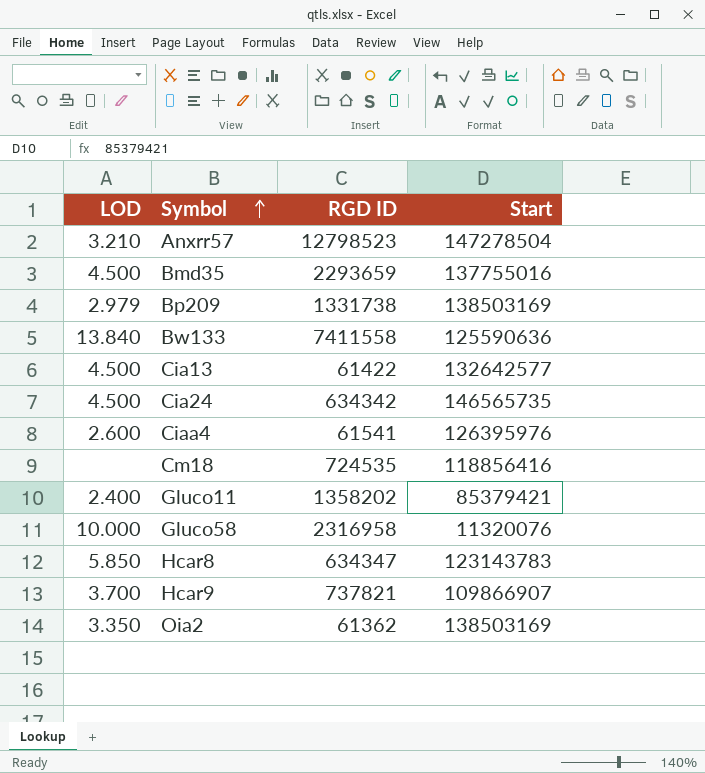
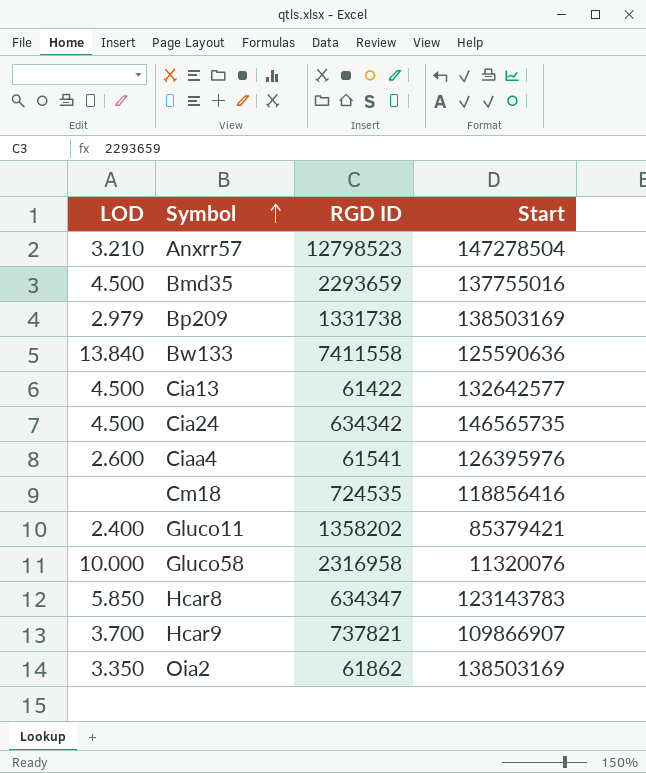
Oia2 | RGD ID: 61362 -> 61862

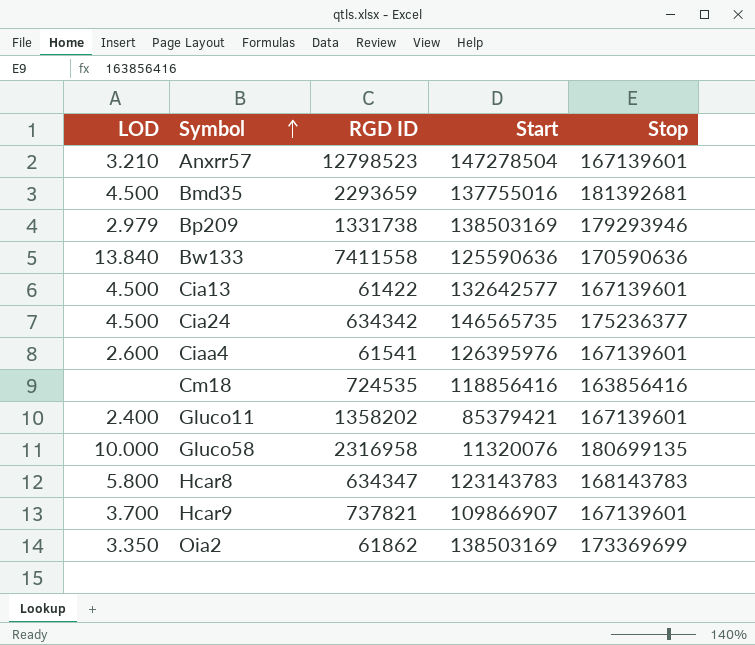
column Stop | position: none -> 5
Hcar8 | LOD: 5.850 -> 5.800

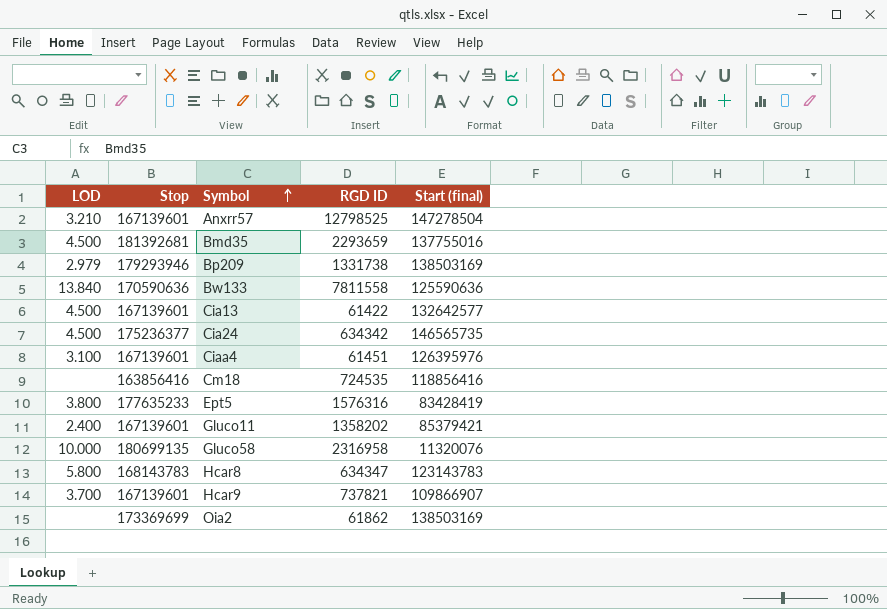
column Stop | position: 5 -> 2
column name: Start -> Start (final)
Anxrr57 | RGD ID: 12798523 -> 12798525
Bw133 | RGD ID: 7411558 -> 7811558
Ciaa4 | LOD: 2.600 -> 3.100
Ciaa4 | RGD ID: 61541 -> 61451
row Ept5: none -> 3.800 | 177635233 | 1576316 | 83428419
Oia2 | LOD: 3.350 -> none

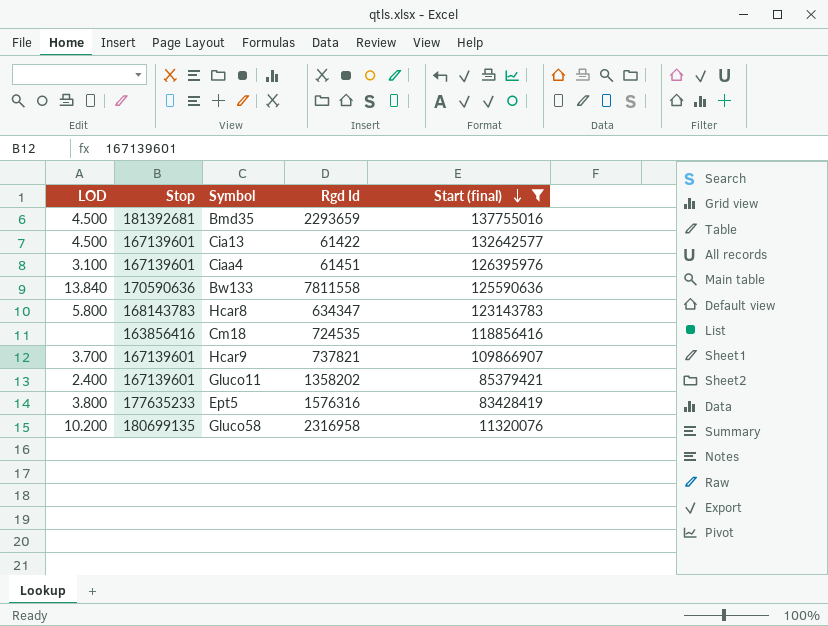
filter: none -> Start (final) <= 137755016
row order: Symbol ascending -> Start (final) descending
column name: RGD ID -> Rgd Id
Gluco58 | LOD: 10.000 -> 10.200

